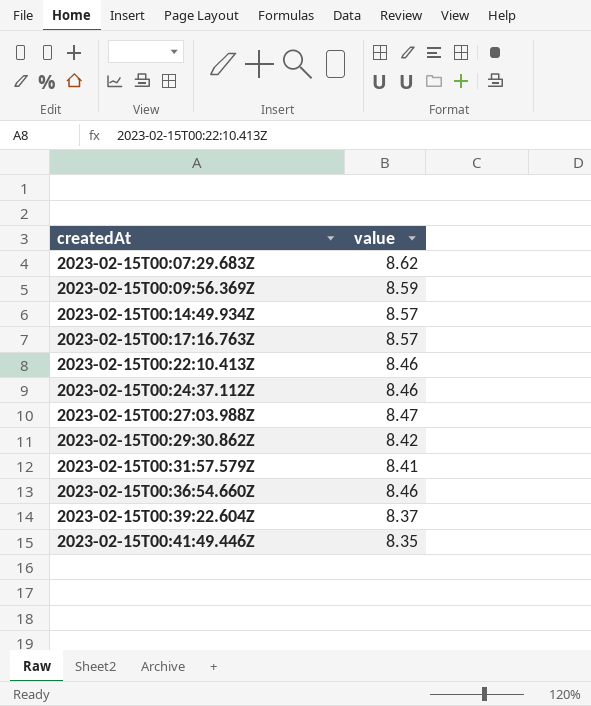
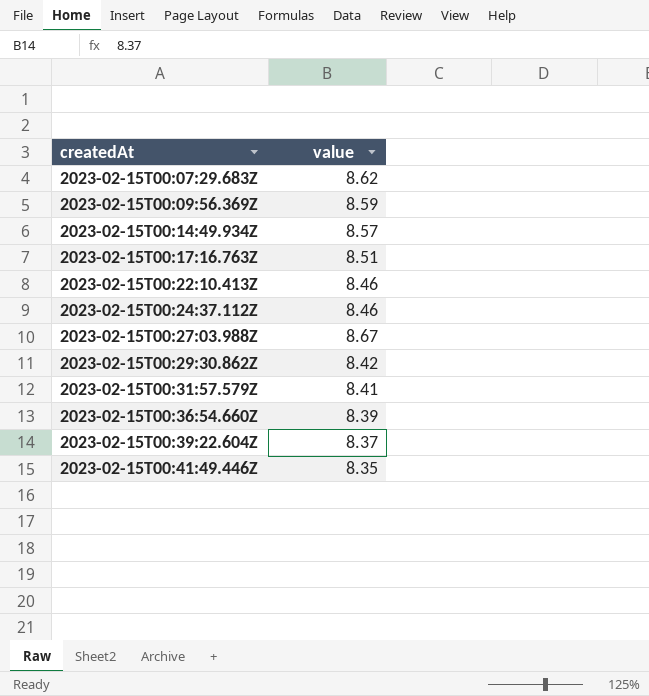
2023-02-15T00:17:16.763Z | value: 8.57 -> 8.51
2023-02-15T00:27:03.988Z | value: 8.47 -> 8.67
2023-02-15T00:36:54.660Z | value: 8.46 -> 8.39

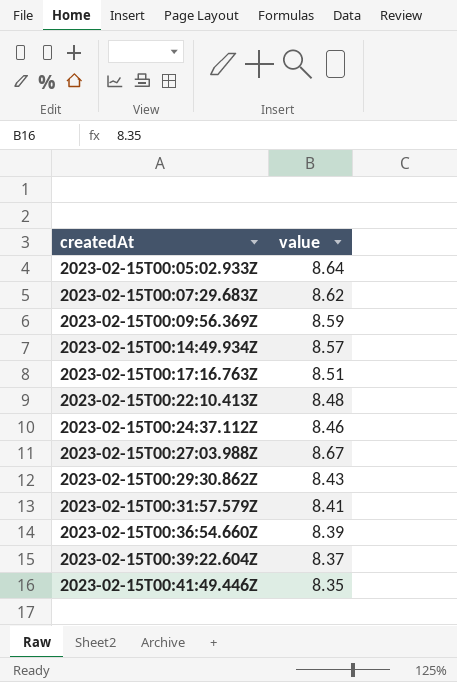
row 2023-02-15T00:05:02.933Z: none -> 8.64
2023-02-15T00:22:10.413Z | value: 8.46 -> 8.48
2023-02-15T00:29:30.862Z | value: 8.42 -> 8.43

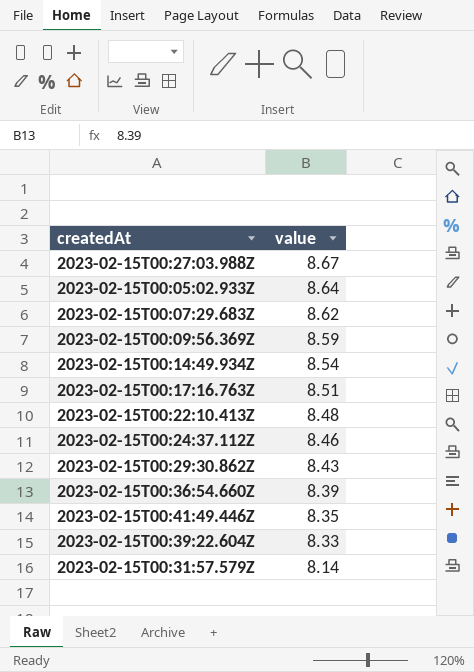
row order: createdAt ascending -> value descending
2023-02-15T00:14:49.934Z | value: 8.57 -> 8.54
2023-02-15T00:39:22.604Z | value: 8.37 -> 8.33
2023-02-15T00:31:57.579Z | value: 8.41 -> 8.14

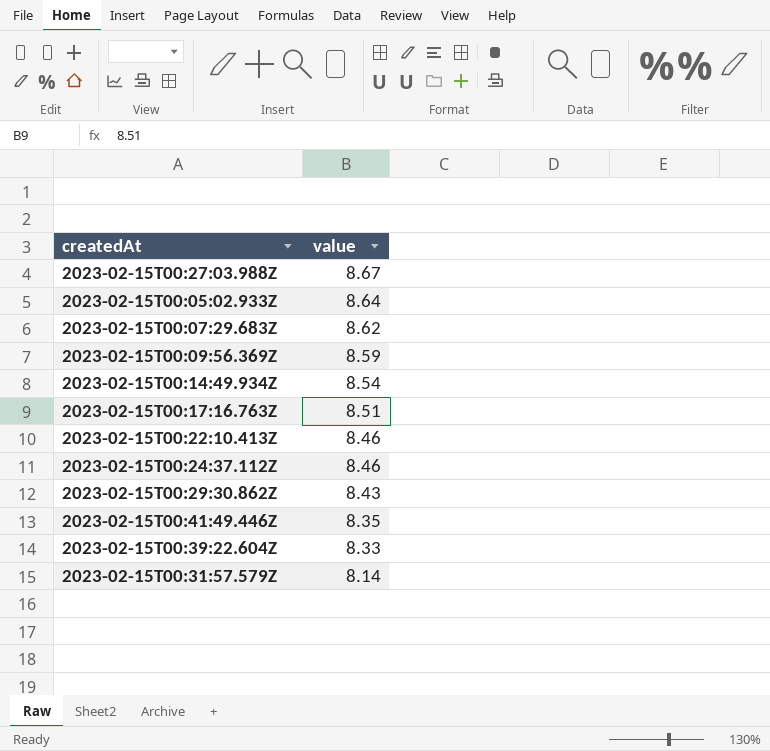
row 2023-02-15T00:36:54.660Z: 8.39 -> none
2023-02-15T00:22:10.413Z | value: 8.48 -> 8.46

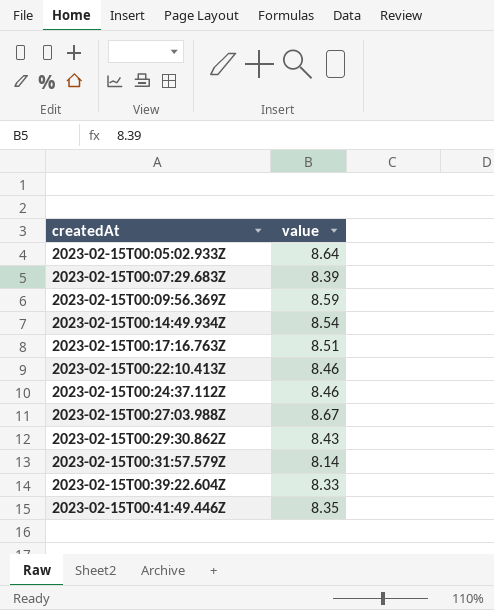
row order: value descending -> createdAt ascending
2023-02-15T00:07:29.683Z | value: 8.62 -> 8.39

